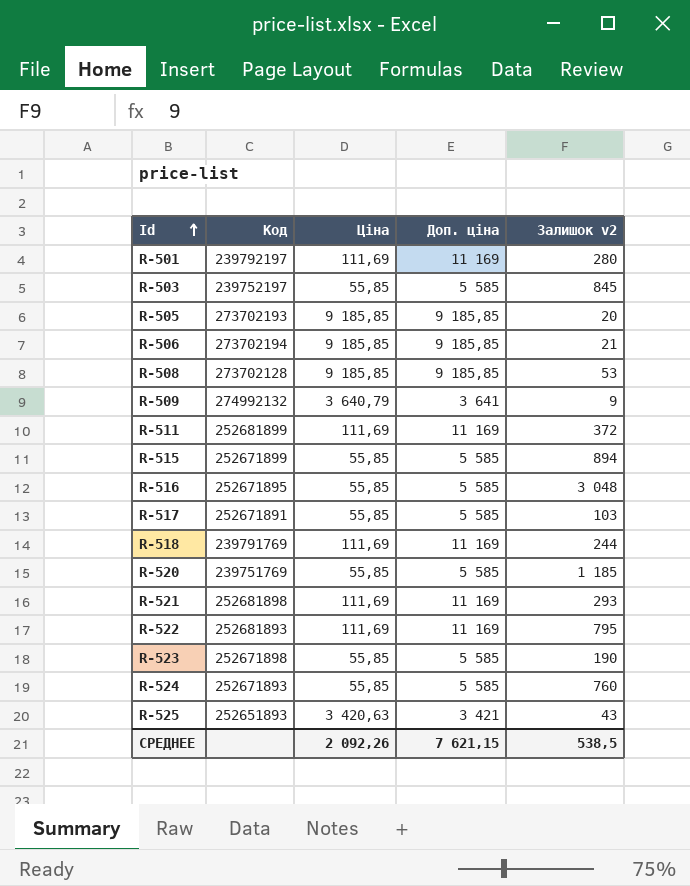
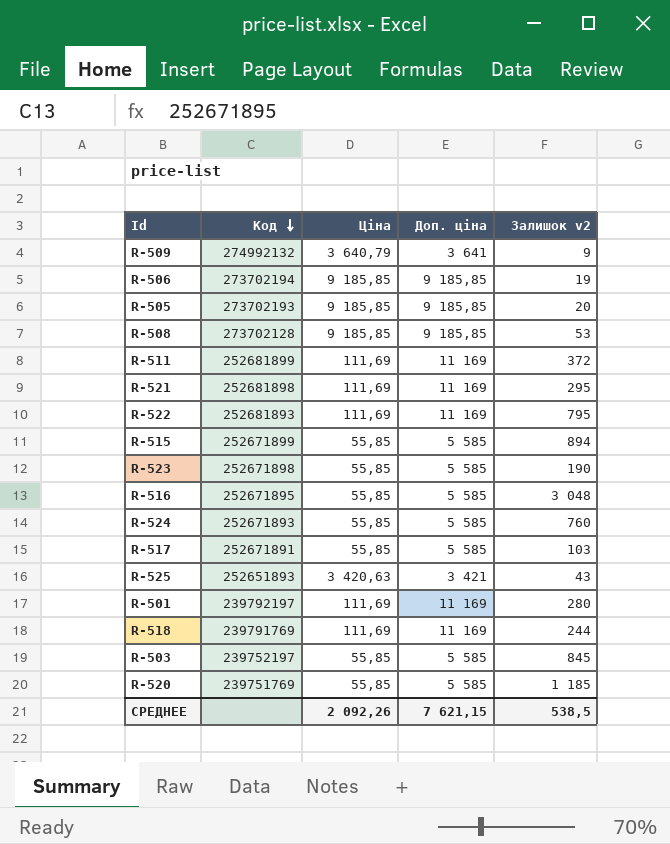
row order: Id ascending -> Код descending
R-506 | Залишок v2: 21 -> 19
R-521 | Залишок v2: 293 -> 295

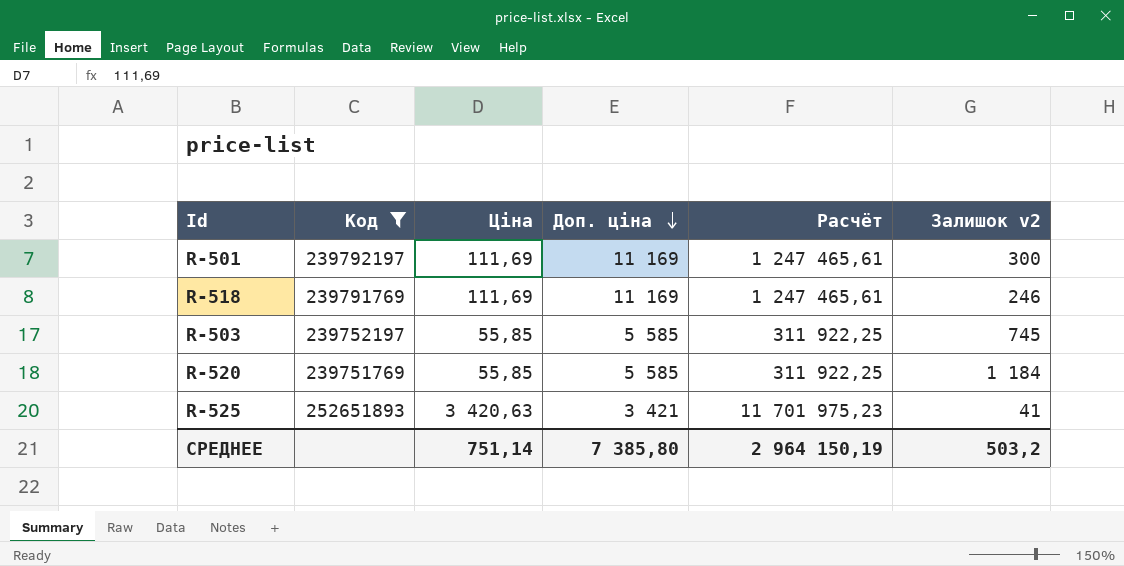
filter: none -> Код <= 252651893
row order: Код descending -> Доп. ціна descending
column Расчёт | formula: none -> [Ціна] * [Доп. ціна]
R-501 | Залишок v2: 280 -> 300
R-518 | Залишок v2: 244 -> 246
R-503 | Залишок v2: 845 -> 745
R-520 | Залишок v2: 1 185 -> 1 184
R-525 | Залишок v2: 43 -> 41
СРЕДНЕЕ | Ціна: 2 092,26 -> 751,14
СРЕДНЕЕ | Доп. ціна: 7 621,15 -> 7 385,80
СРЕДНЕЕ | Залишок v2: 538,5 -> 503,2

